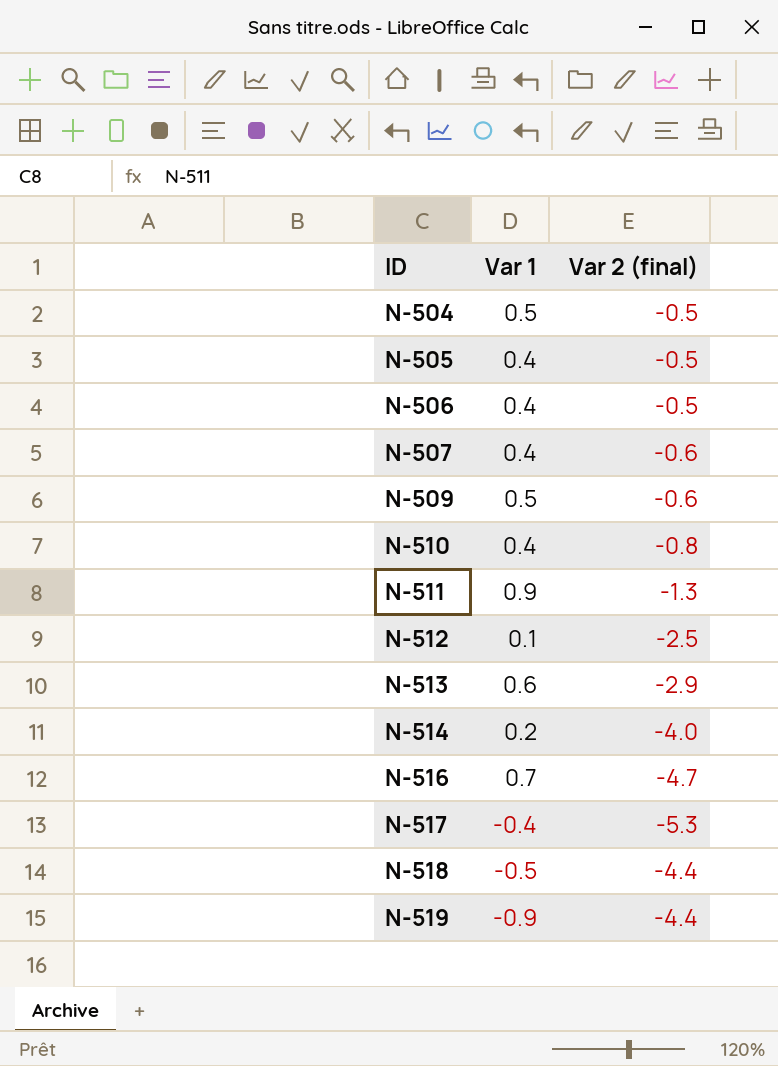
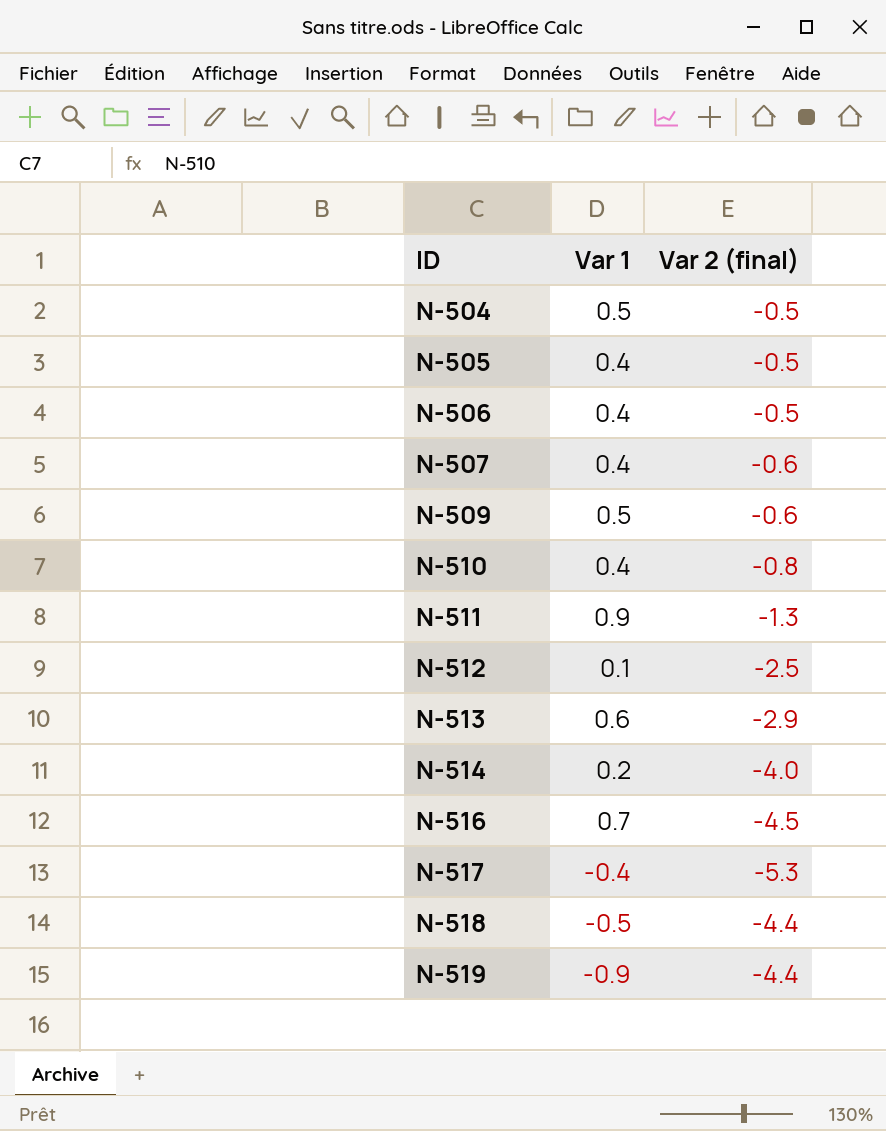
N-516 | Var 2 (final): -4.7 -> -4.5

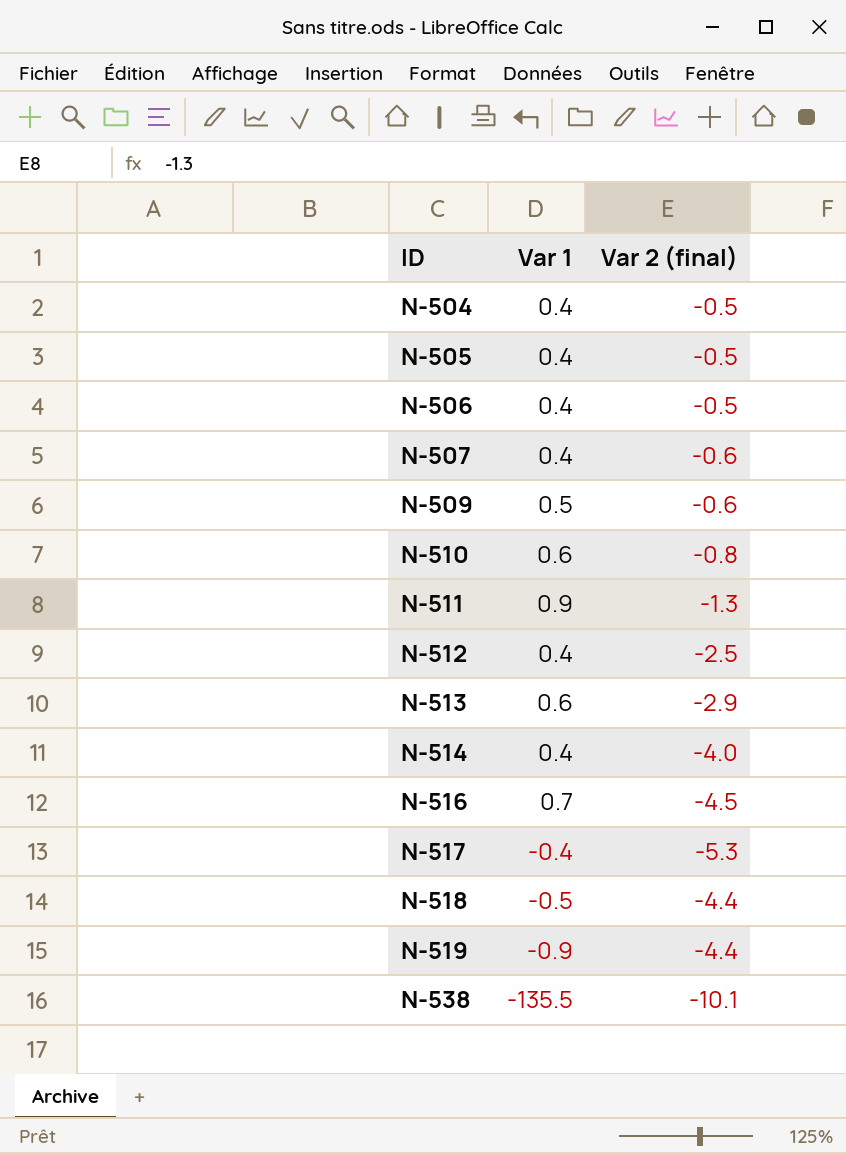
N-504 | Var 1: 0.5 -> 0.4
N-510 | Var 1: 0.4 -> 0.6
N-512 | Var 1: 0.1 -> 0.4
N-514 | Var 1: 0.2 -> 0.4
row N-538: none -> -135.5 | -10.1

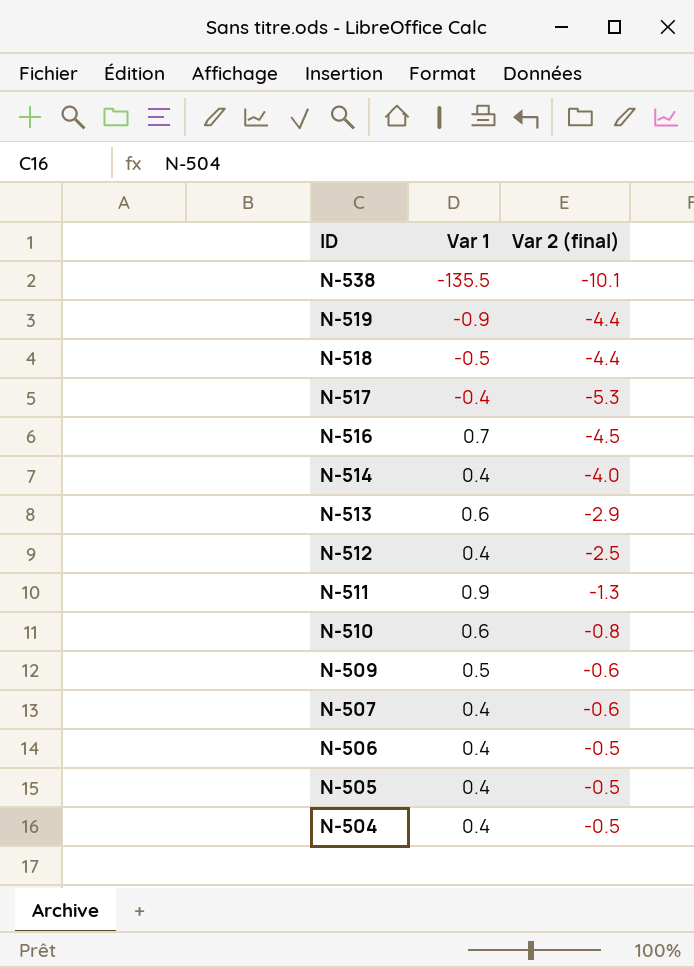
row order: ID ascending -> ID descending

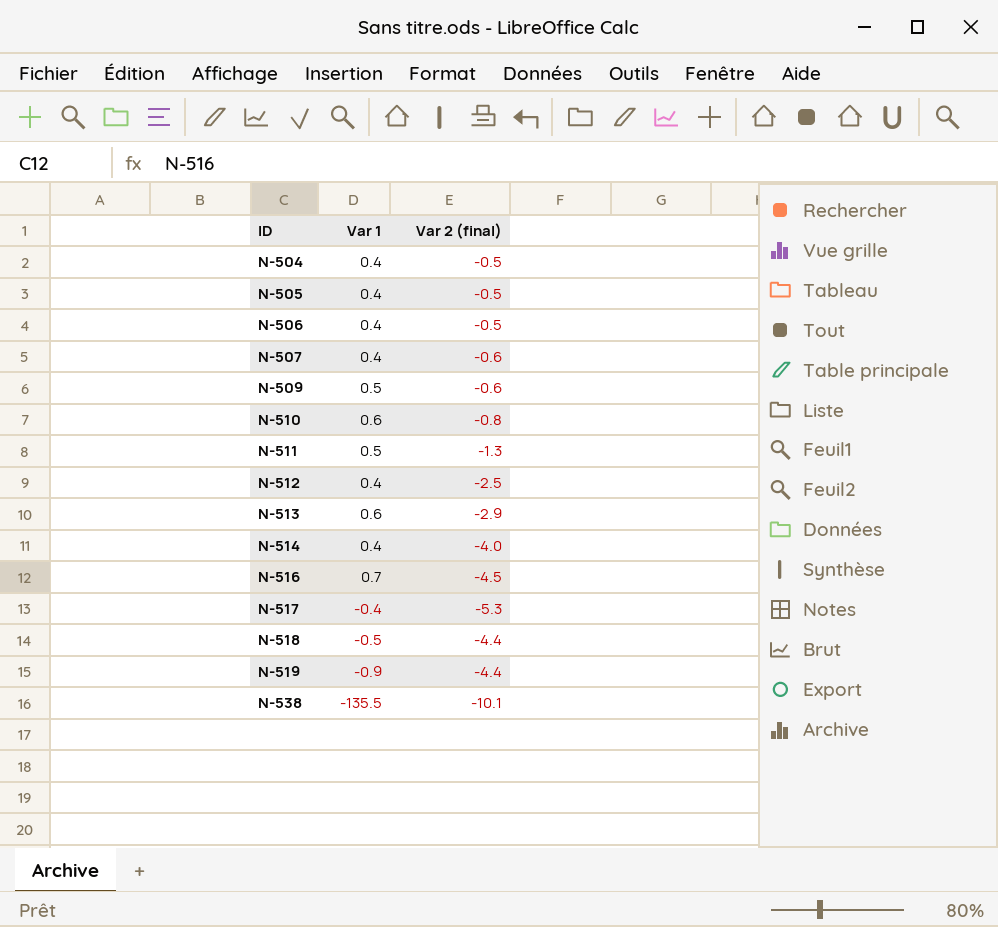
row order: ID descending -> ID ascending
N-511 | Var 1: 0.9 -> 0.5

